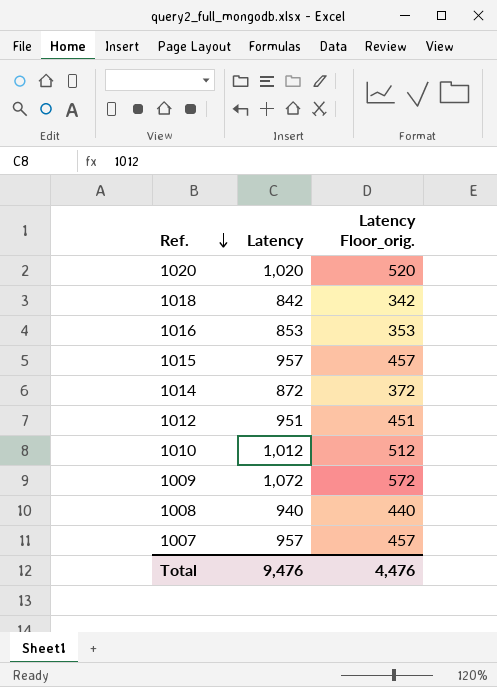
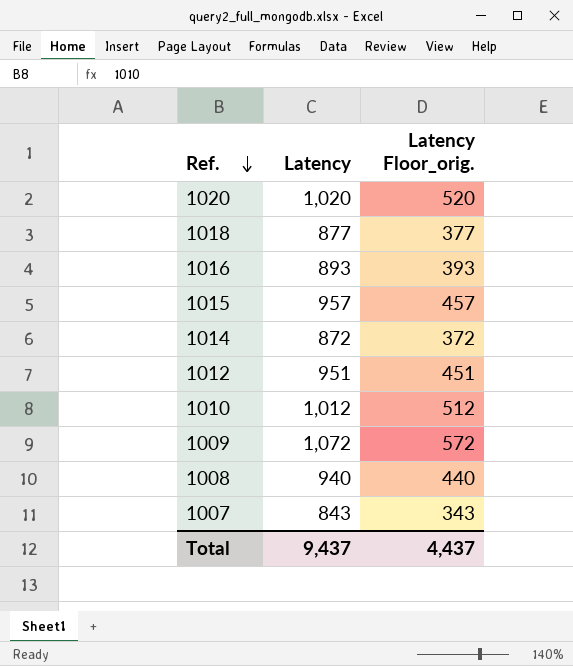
1018 | Latency: 842 -> 877
1018 | Latency Floor_orig.: 342 -> 377
1016 | Latency: 853 -> 893
1016 | Latency Floor_orig.: 353 -> 393
1007 | Latency: 957 -> 843
1007 | Latency Floor_orig.: 457 -> 343
Total | Latency: 9,476 -> 9,437
Total | Latency Floor_orig.: 4,476 -> 4,437

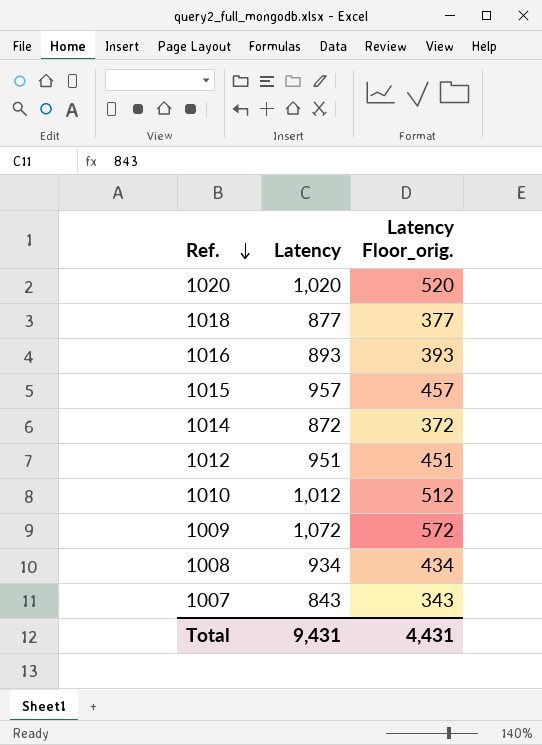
1008 | Latency: 940 -> 934
1008 | Latency Floor_orig.: 440 -> 434
Total | Latency: 9,437 -> 9,431
Total | Latency Floor_orig.: 4,437 -> 4,431

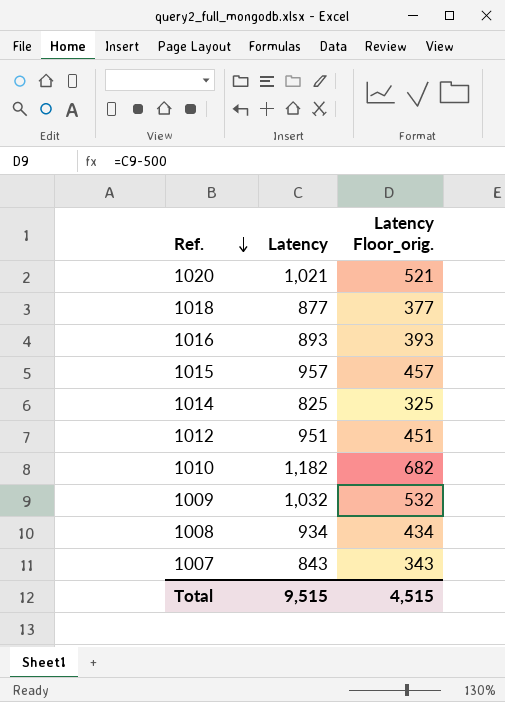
1020 | Latency: 1,020 -> 1,021
1020 | Latency Floor_orig.: 520 -> 521
1014 | Latency: 872 -> 825
1014 | Latency Floor_orig.: 372 -> 325
1010 | Latency: 1,012 -> 1,182
1010 | Latency Floor_orig.: 512 -> 682
1009 | Latency: 1,072 -> 1,032
1009 | Latency Floor_orig.: 572 -> 532
Total | Latency: 9,431 -> 9,515
Total | Latency Floor_orig.: 4,431 -> 4,515

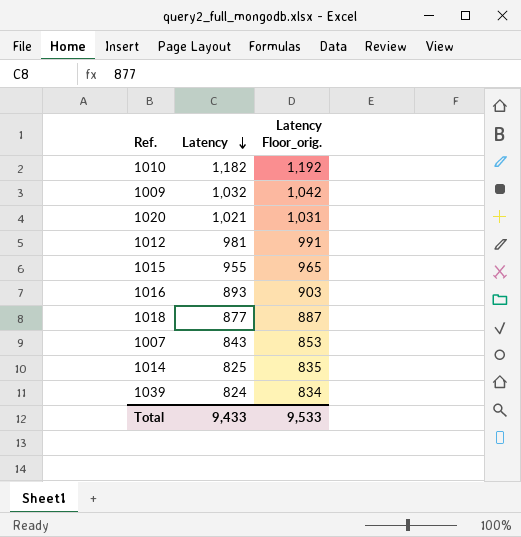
row order: Ref. descending -> Latency descending
column Latency Floor_orig. | formula: [Latency] - 500 -> [Latency] + 10
row 1008: 934 | 434 -> none
1012 | Latency: 951 -> 981
1015 | Latency: 957 -> 955
row 1039: none -> 824 | 834
Total | Latency: 9,515 -> 9,433
Total | Latency Floor_orig.: 4,515 -> 9,533

